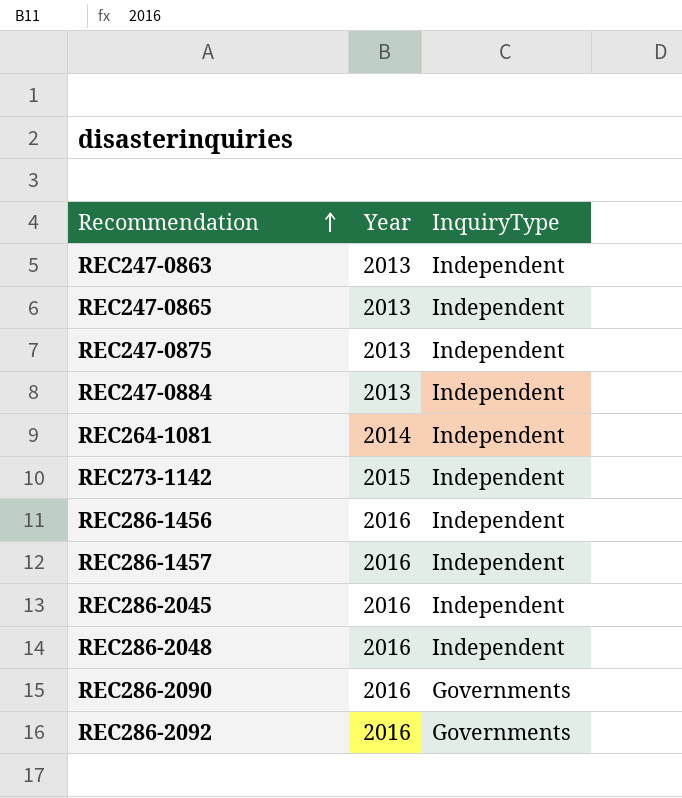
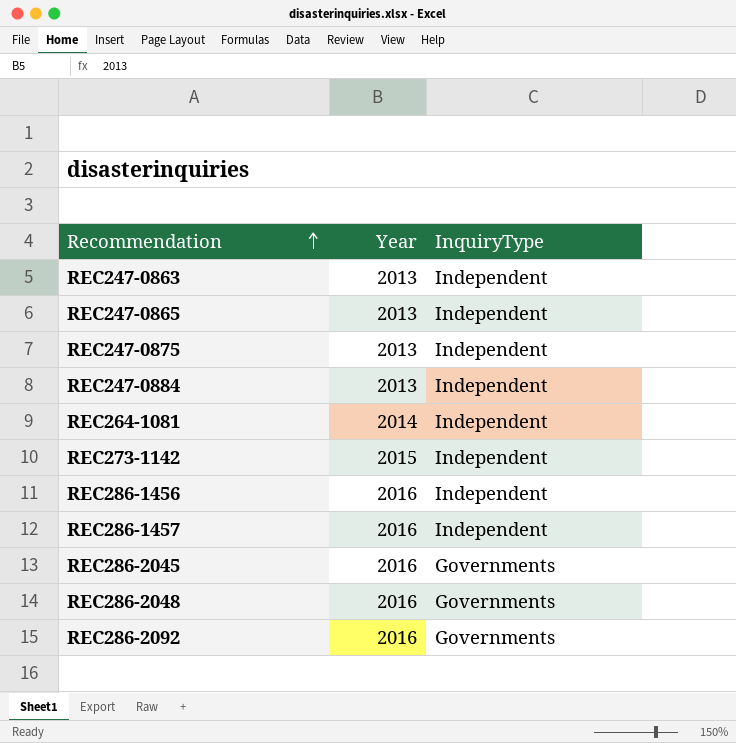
row REC286-2090: 2016 | Governments -> none
REC286-2045 | InquiryType: Independent -> Governments
REC286-2048 | InquiryType: Independent -> Governments

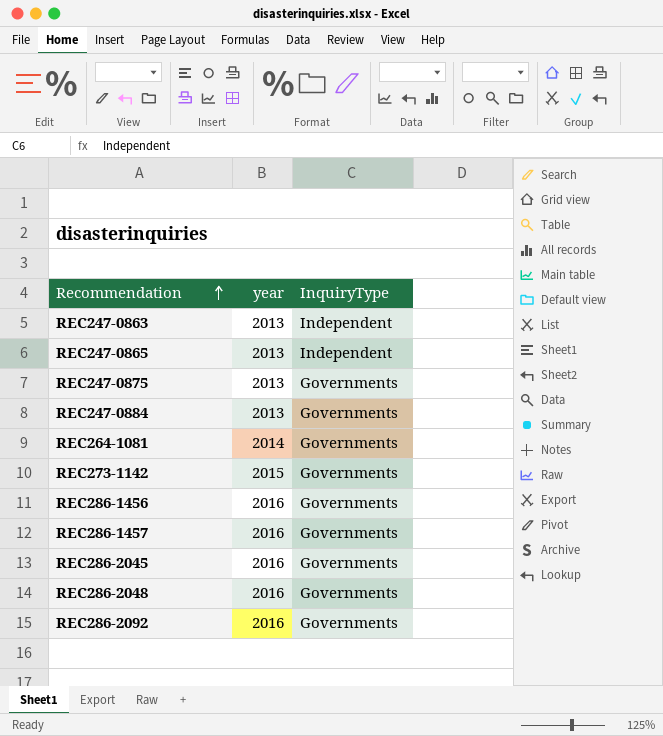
column name: Year -> year
REC247-0875 | InquiryType: Independent -> Governments
REC247-0884 | InquiryType: Independent -> Governments
REC264-1081 | InquiryType: Independent -> Governments
REC273-1142 | InquiryType: Independent -> Governments
REC286-1456 | InquiryType: Independent -> Governments
REC286-1457 | InquiryType: Independent -> Governments

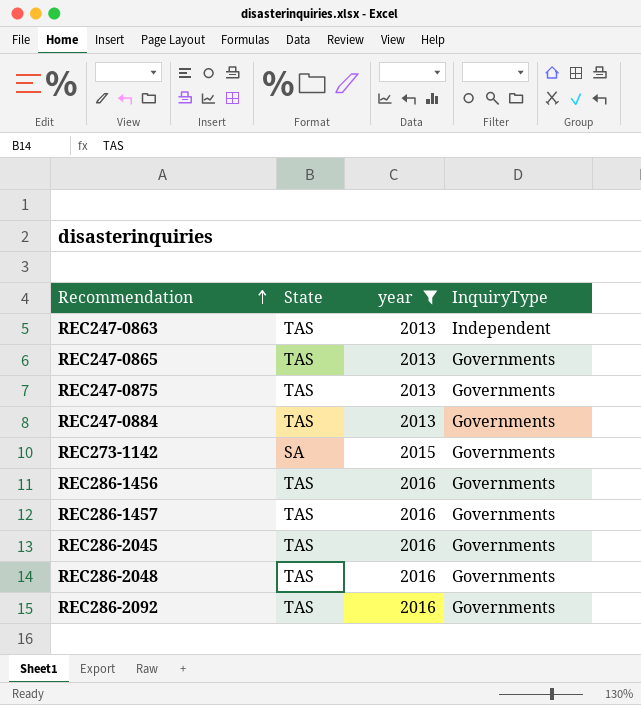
filter: none -> year != 2014
column State | position: none -> 2
REC247-0865 | InquiryType: Independent -> Governments

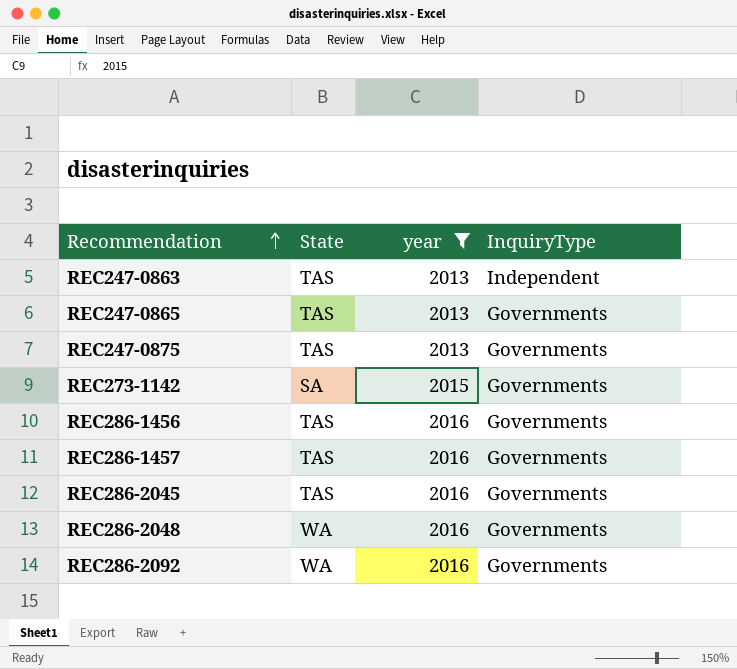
row REC247-0884: TAS | 2013 | Governments -> none
REC286-2048 | State: TAS -> WA
REC286-2092 | State: TAS -> WA

